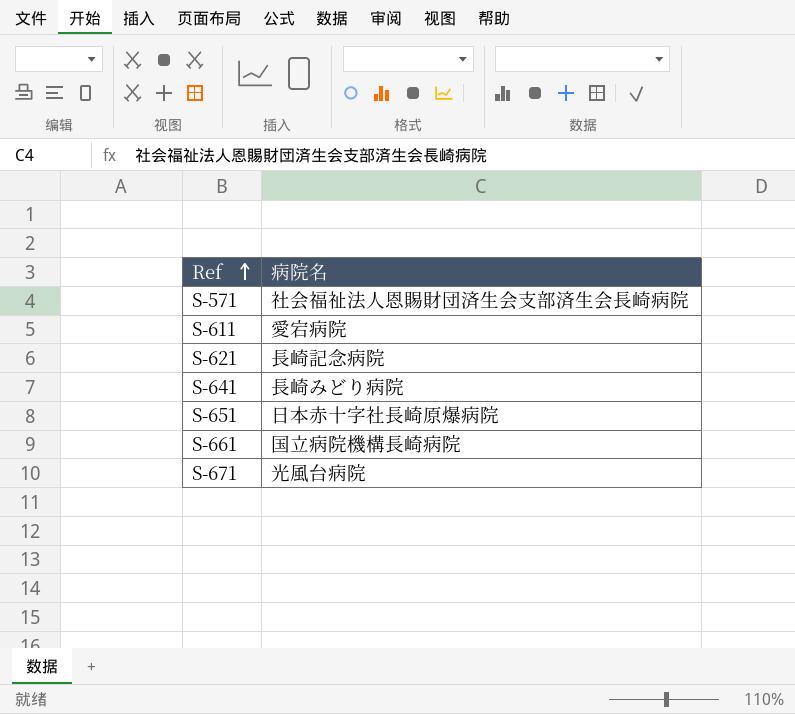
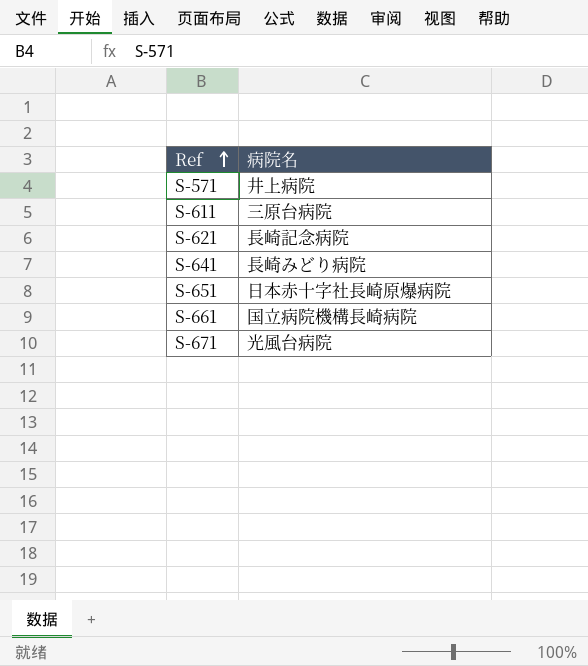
S-571 | 病院名: 社会福祉法人恩賜財団済生会支部済生会長崎病院 -> 井上病院
S-611 | 病院名: 愛宕病院 -> 三原台病院

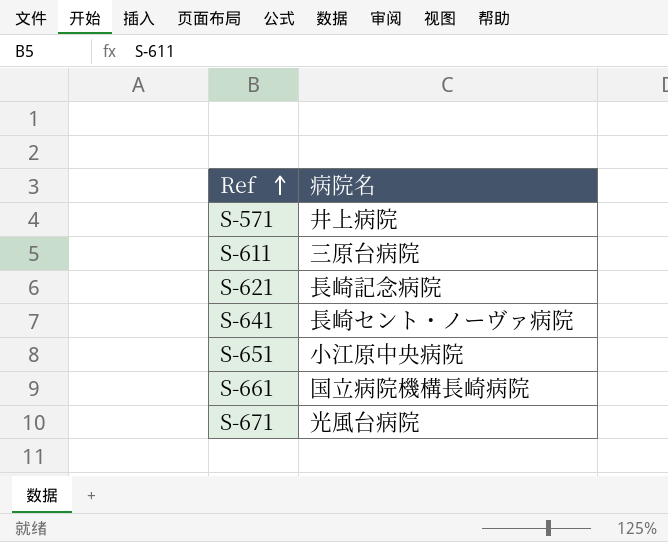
S-641 | 病院名: 長崎みどり病院 -> 長崎セント・ノーヴァ病院
S-651 | 病院名: 日本赤十字社長崎原爆病院 -> 小江原中央病院

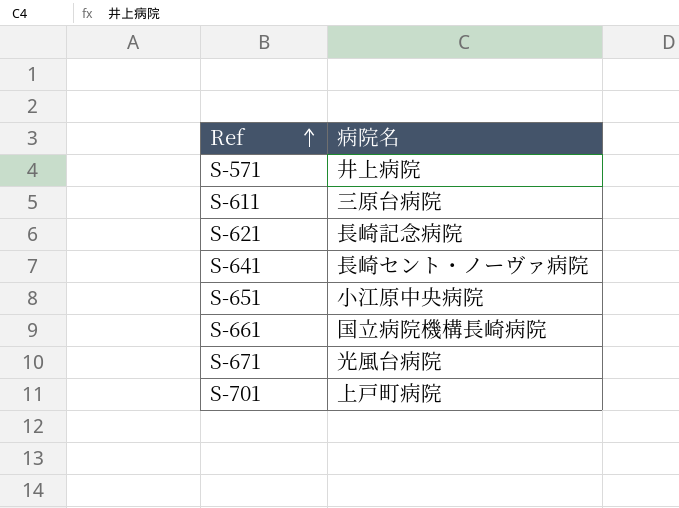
row S-701: none -> 上戸町病院

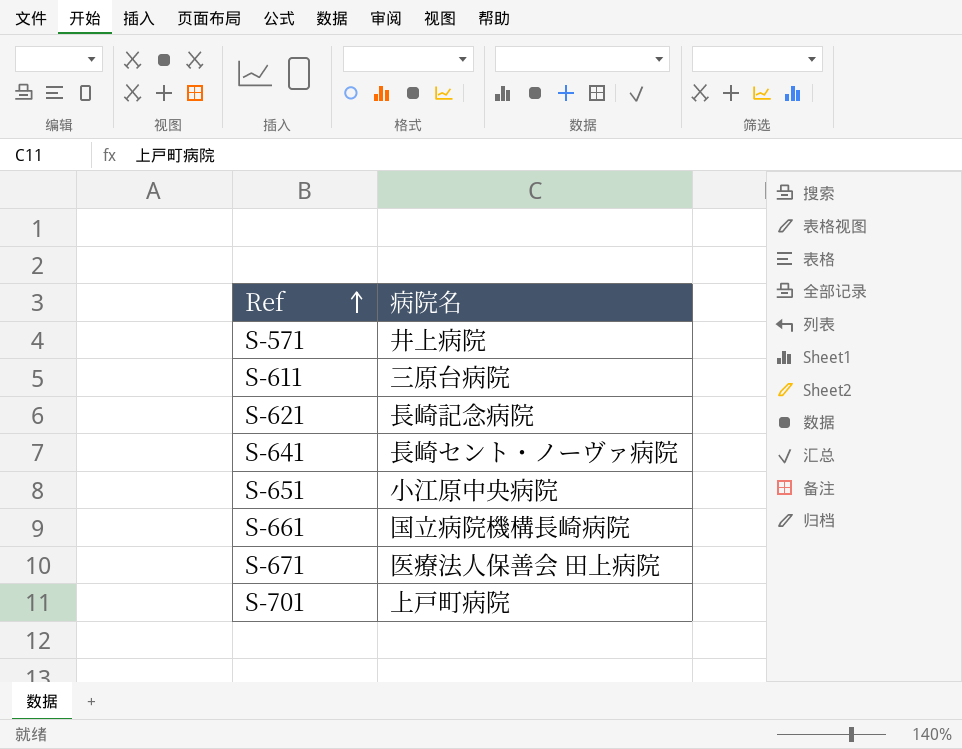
S-671 | 病院名: 光風台病院 -> 医療法人保善会 田上病院

